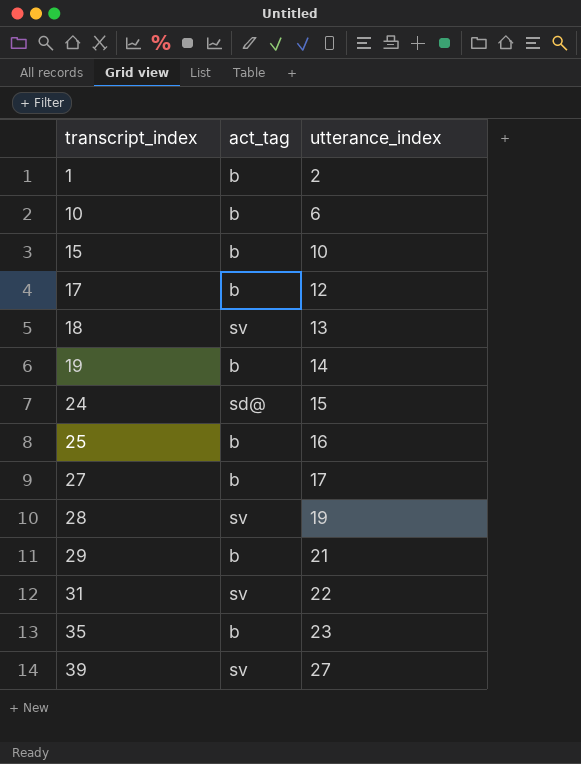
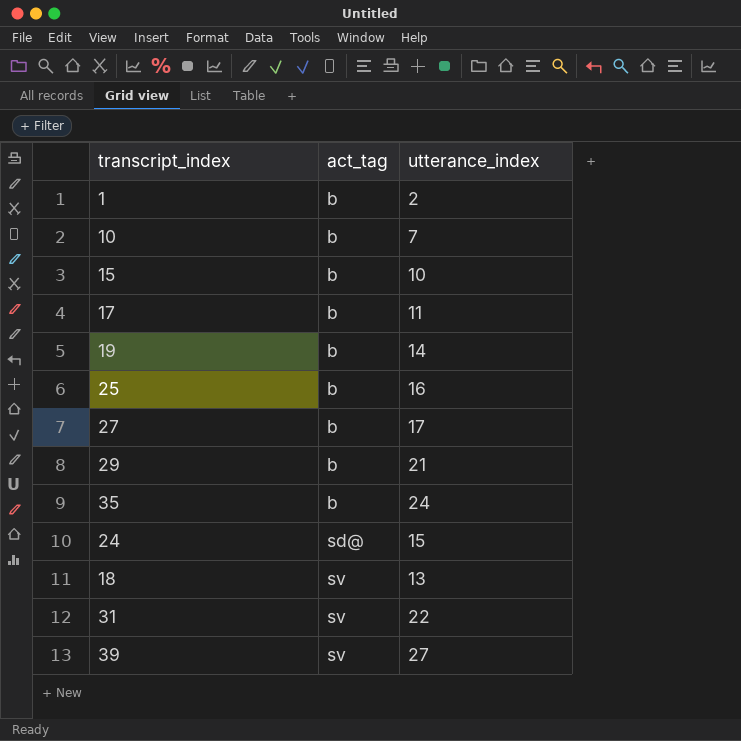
row order: transcript_index ascending -> act_tag ascending
row 28: sv | 19 -> none
10 | utterance_index: 6 -> 7
17 | utterance_index: 12 -> 11
35 | utterance_index: 23 -> 24

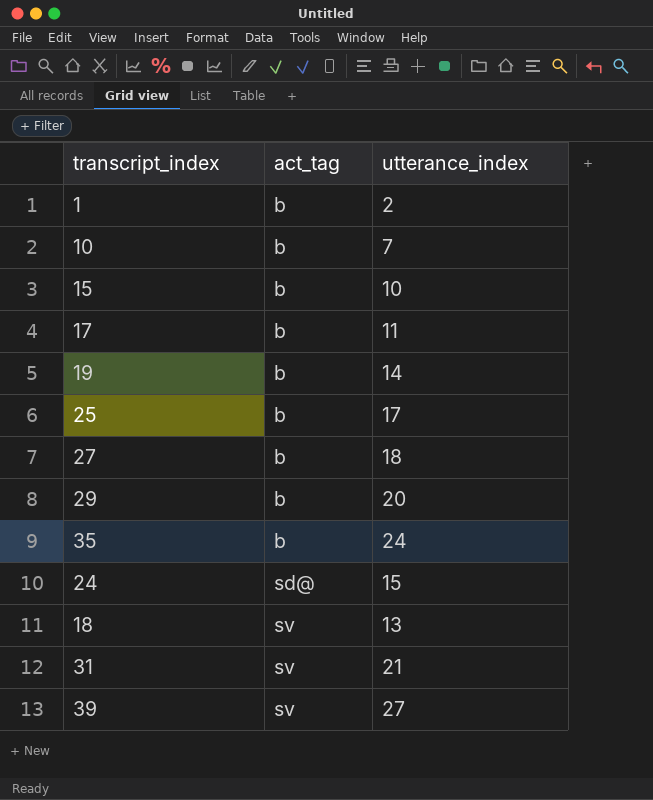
25 | utterance_index: 16 -> 17
27 | utterance_index: 17 -> 18
29 | utterance_index: 21 -> 20
31 | utterance_index: 22 -> 21

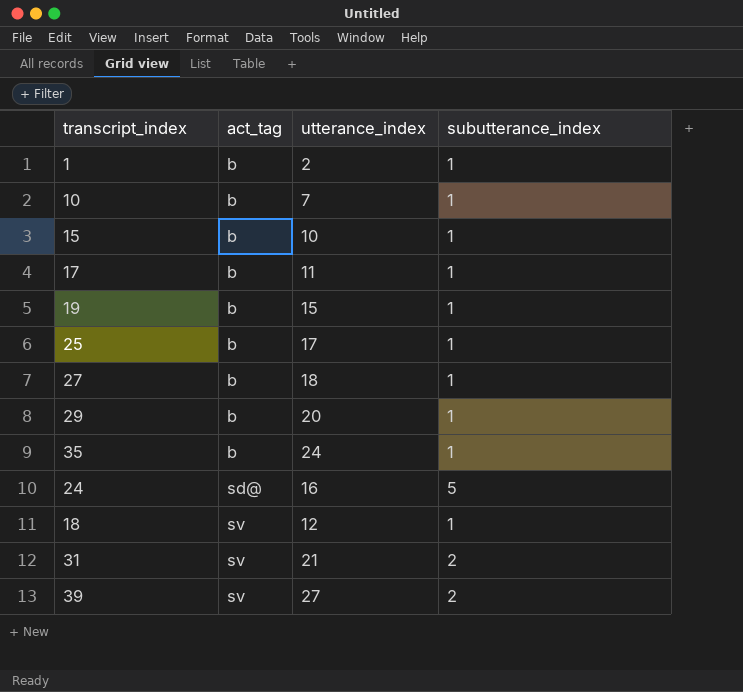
column subutterance_index | position: none -> 4
19 | utterance_index: 14 -> 15
24 | utterance_index: 15 -> 16
18 | utterance_index: 13 -> 12

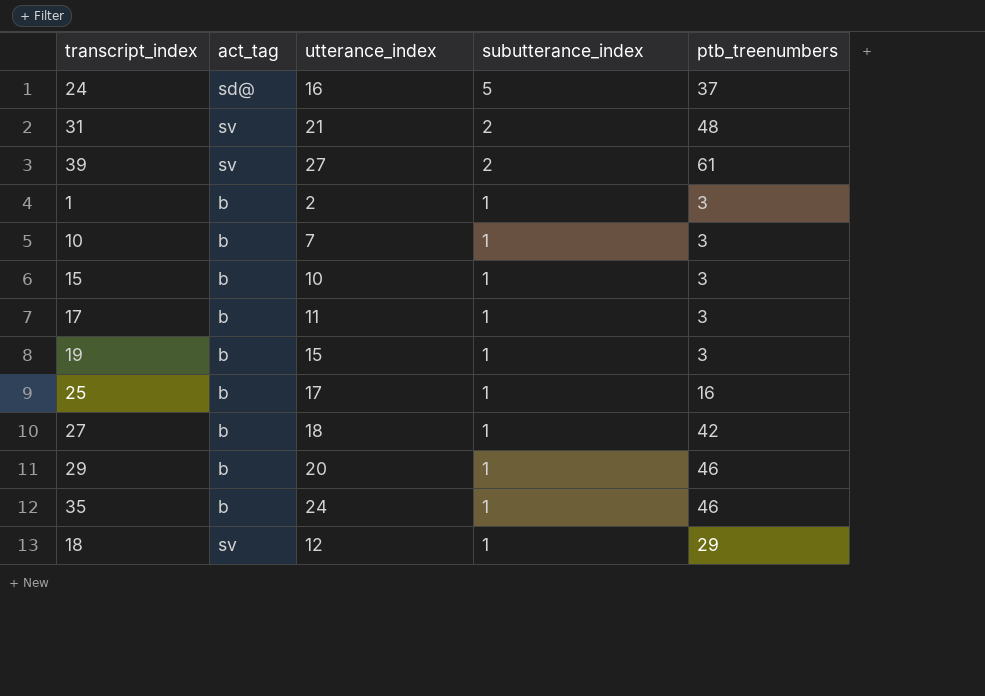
row order: act_tag ascending -> subutterance_index descending
column ptb_treenumbers | position: none -> 5

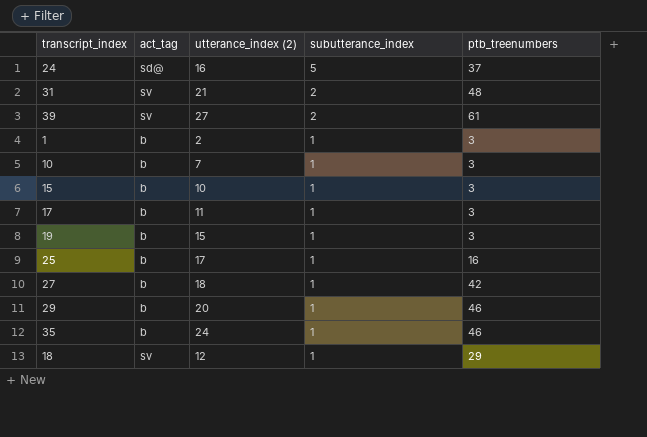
column name: utterance_index -> utterance_index (2)

